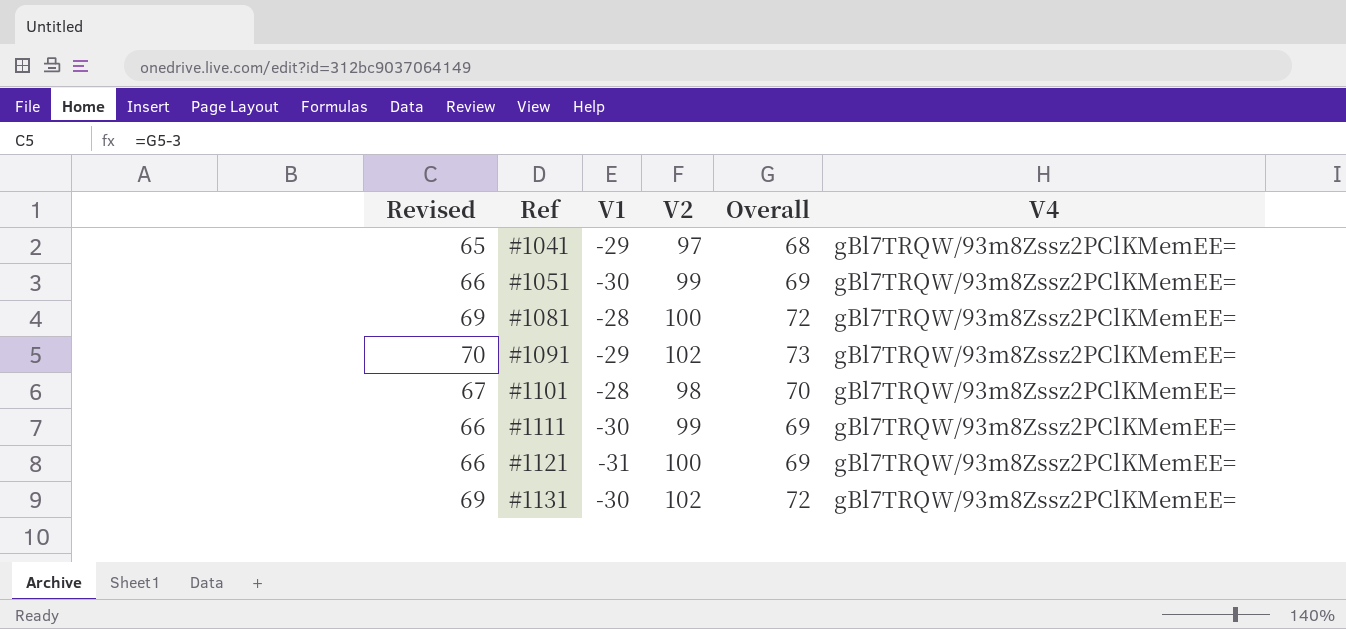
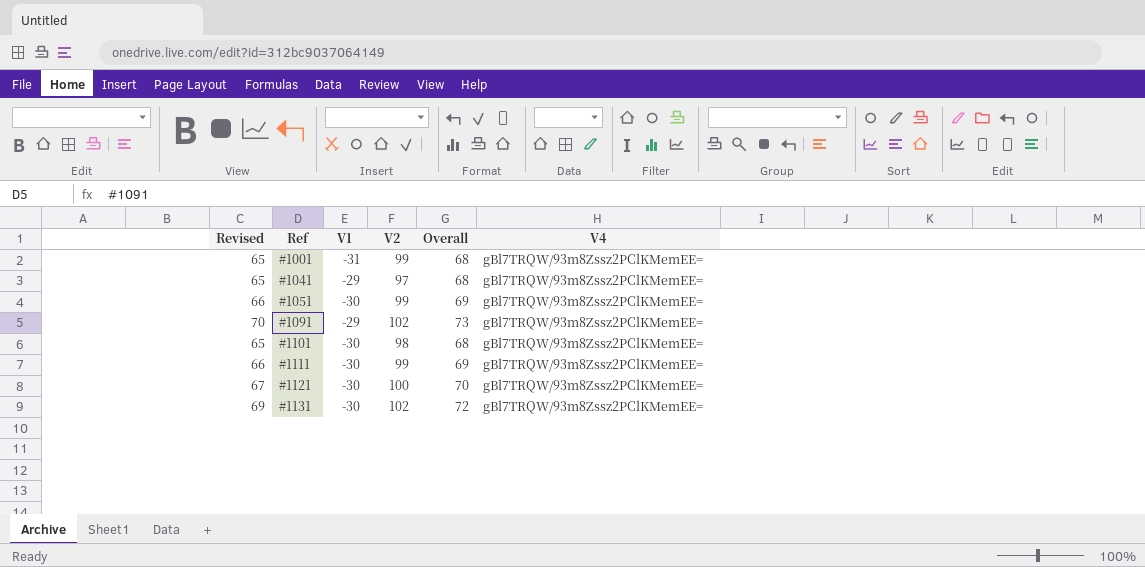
row #1081: 69 | -28 | 100 | 72 | gBl7TRQW/93m8Zssz2PClKMemEE= -> none
row #1001: none -> 65 | -31 | 99 | 68 | gBl7TRQW/93m8Zssz2PClKMemEE=
#1101 | Revised: 67 -> 65
#1101 | V1: -28 -> -30
#1101 | Overall: 70 -> 68
#1121 | Revised: 66 -> 67
#1121 | V1: -31 -> -30
#1121 | Overall: 69 -> 70

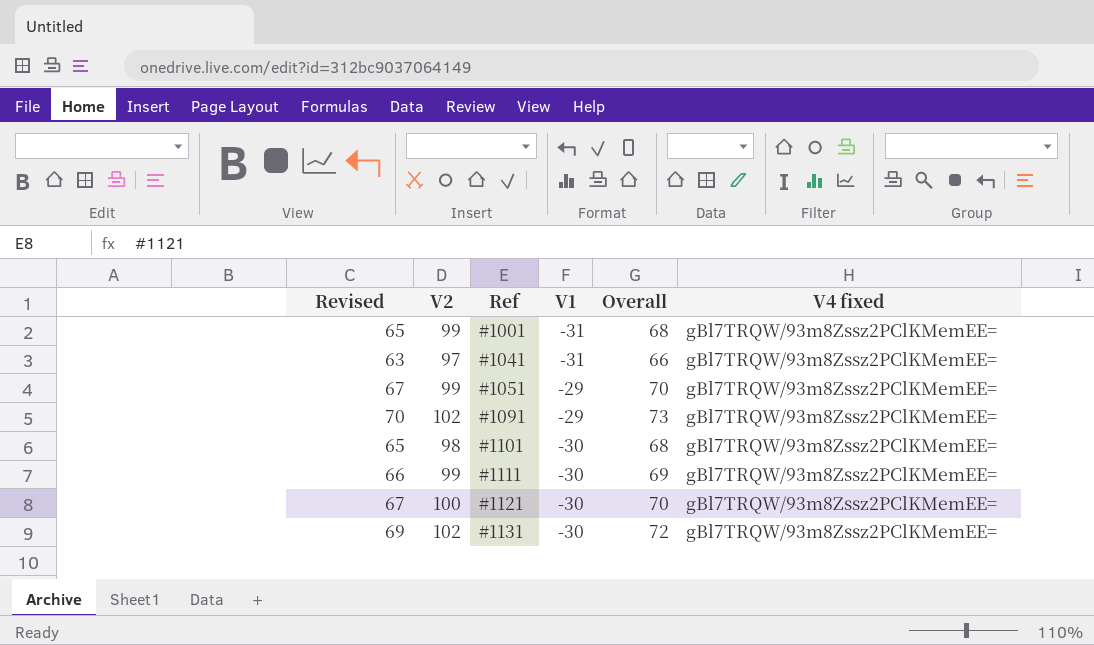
column V2 | position: 4 -> 2
column name: V4 -> V4 fixed
#1041 | Revised: 65 -> 63
#1041 | V1: -29 -> -31
#1041 | Overall: 68 -> 66
#1051 | Revised: 66 -> 67
#1051 | V1: -30 -> -29
#1051 | Overall: 69 -> 70

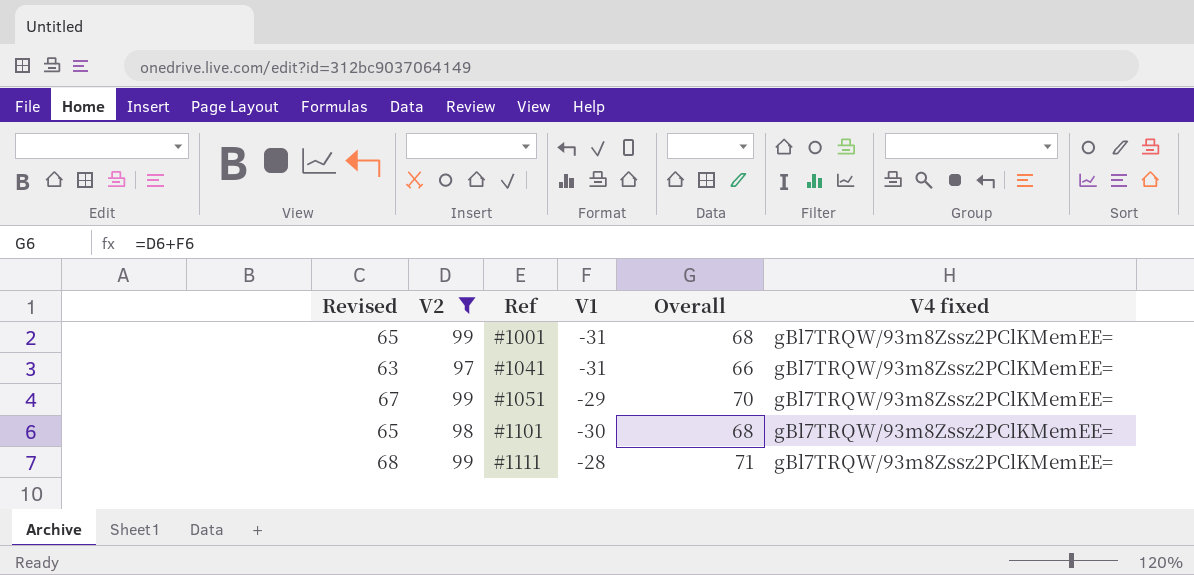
filter: none -> V2 <= 99
#1111 | Revised: 66 -> 68
#1111 | V1: -30 -> -28
#1111 | Overall: 69 -> 71

